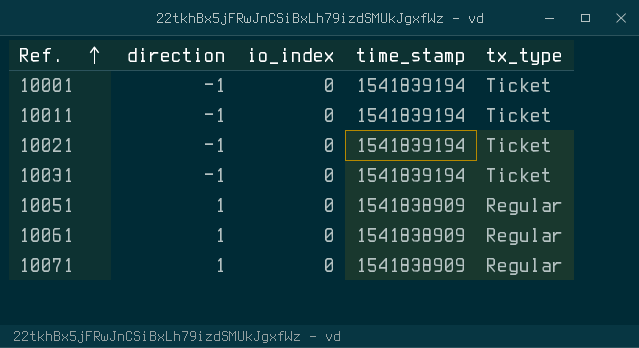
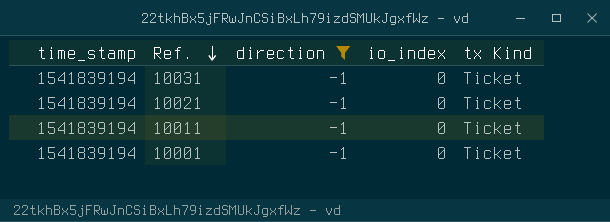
filter: none -> direction = -1
row order: Ref. ascending -> Ref. descending
column time_stamp | position: 4 -> 1
column name: tx_type -> tx Kind

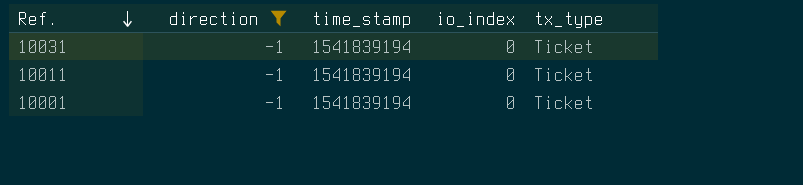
column time_stamp | position: 1 -> 3
column name: tx Kind -> tx_type
row 10021: 1541839194 | -1 | 0 | Ticket -> none

